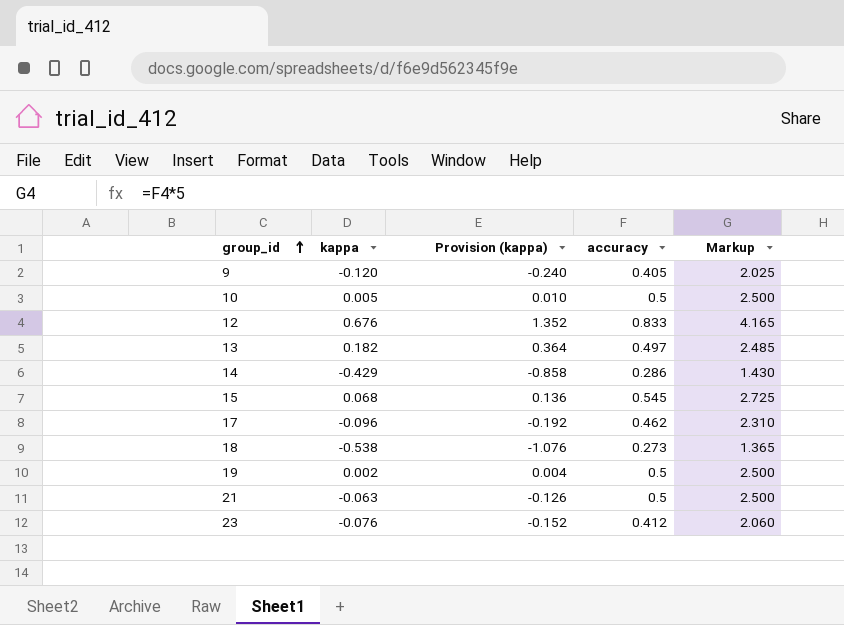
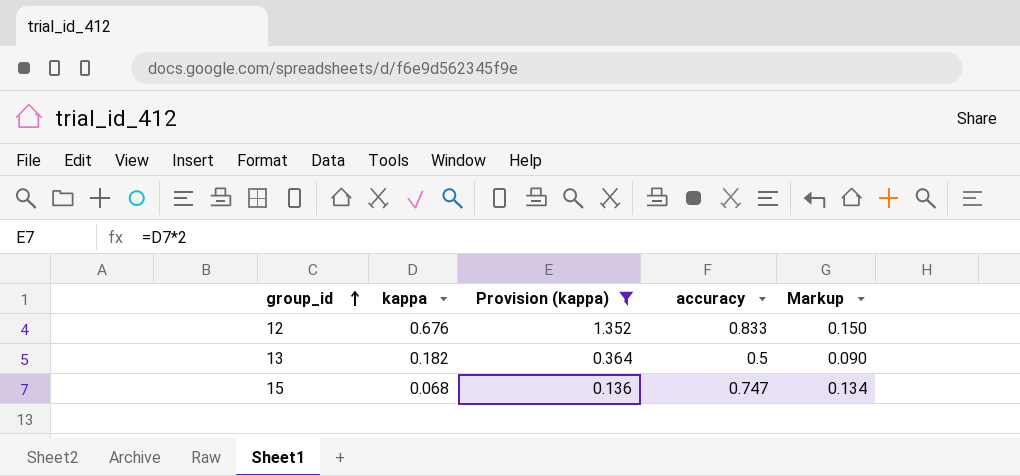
filter: none -> Provision (kappa) >= 0.136
column Markup | formula: [accuracy] * 5 -> [accuracy] * 0.18
13 | accuracy: 0.497 -> 0.5
15 | accuracy: 0.545 -> 0.747

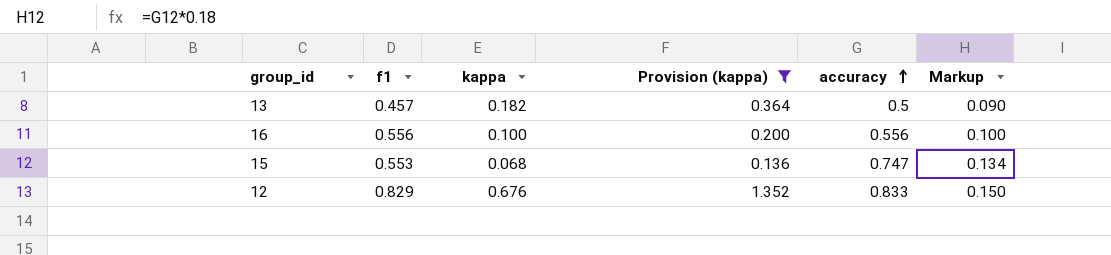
row order: group_id ascending -> accuracy ascending
column f1 | position: none -> 2
row 16: none -> 0.556 | 0.100 | 0.200 | 0.556 | 0.100

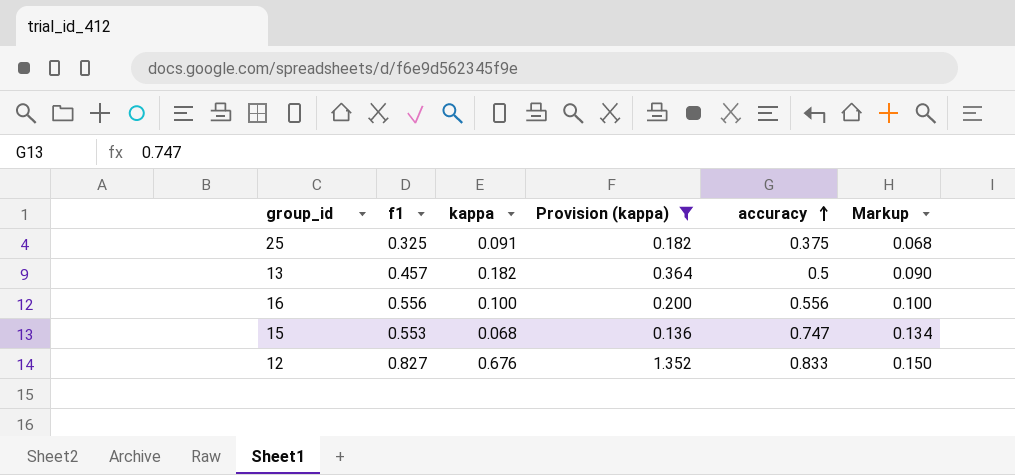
row 25: none -> 0.325 | 0.091 | 0.182 | 0.375 | 0.068
12 | f1: 0.829 -> 0.827

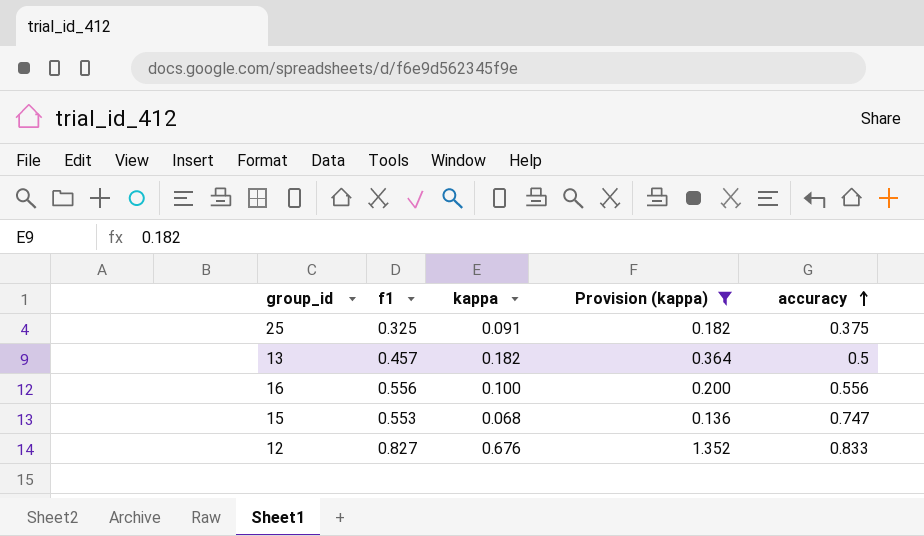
column Markup | formula: [accuracy] * 0.18 -> none

